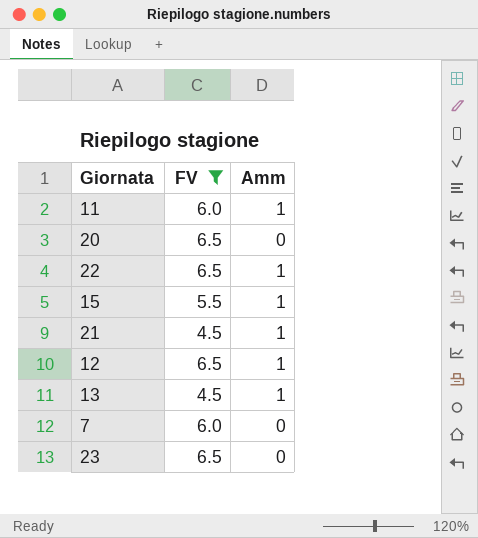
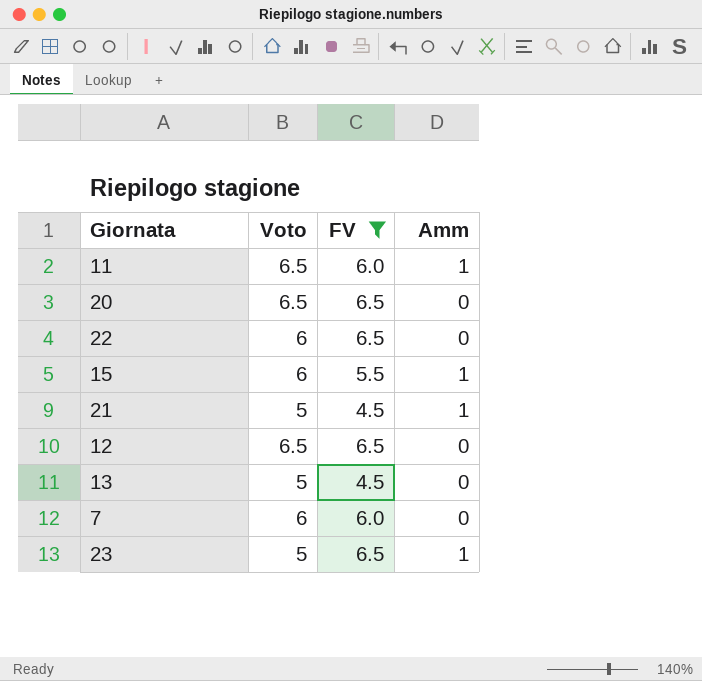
column Voto | position: none -> 2
22 | Amm: 1 -> 0
12 | Amm: 1 -> 0
13 | Amm: 1 -> 0
23 | Amm: 0 -> 1

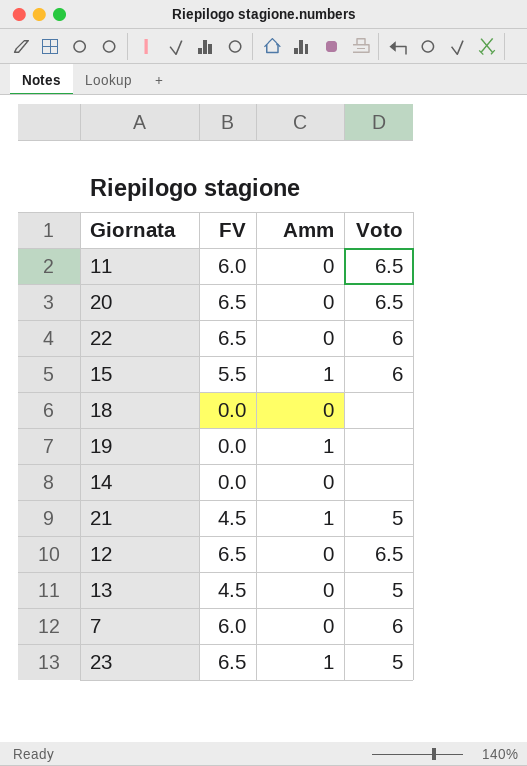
filter: FV != 0.0 -> none
column Voto | position: 2 -> 4
11 | Amm: 1 -> 0

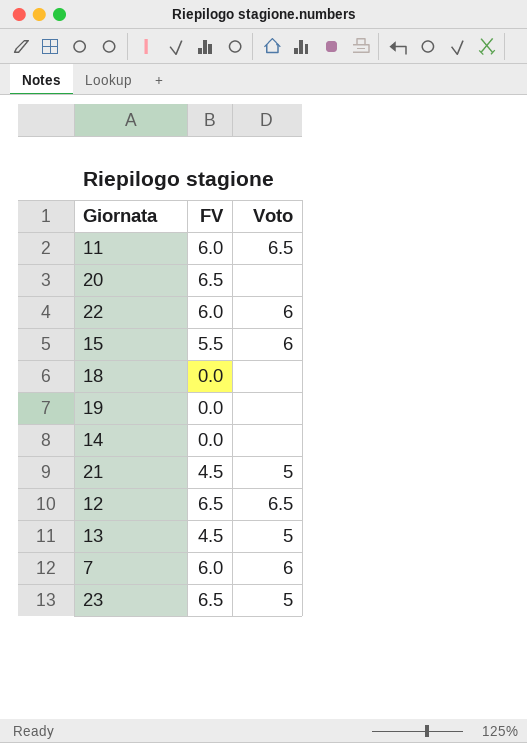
column Amm | position: 3 -> none
20 | Voto: 6.5 -> none
22 | FV: 6.5 -> 6.0

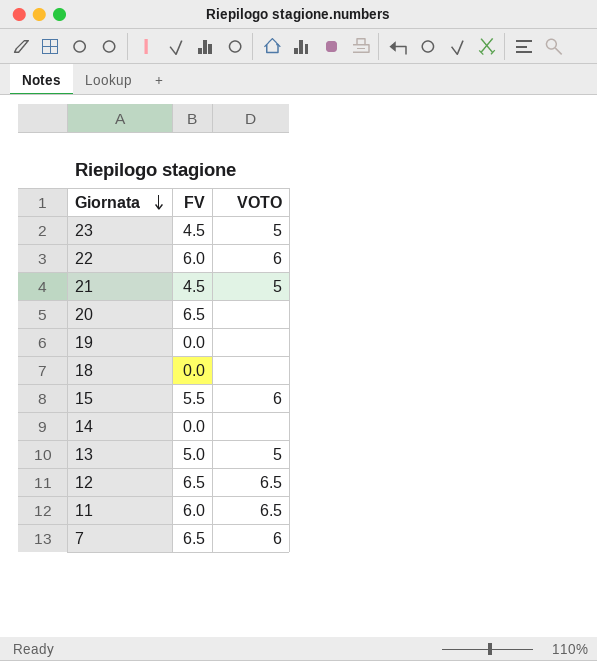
row order: none -> Giornata descending
column name: Voto -> VOTO
23 | FV: 6.5 -> 4.5
13 | FV: 4.5 -> 5.0
7 | FV: 6.0 -> 6.5

